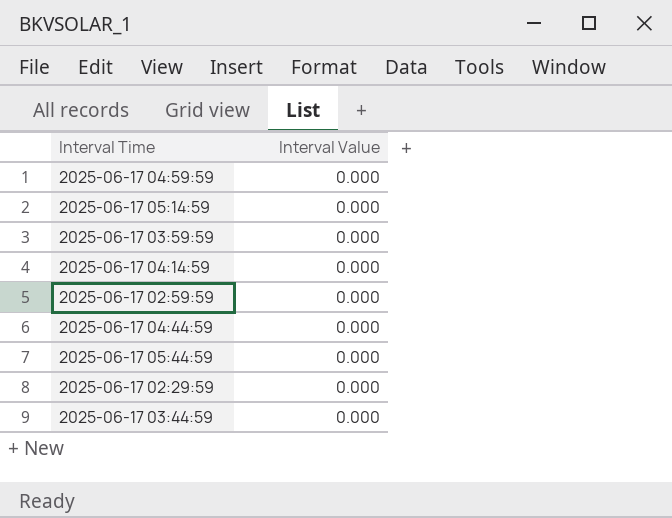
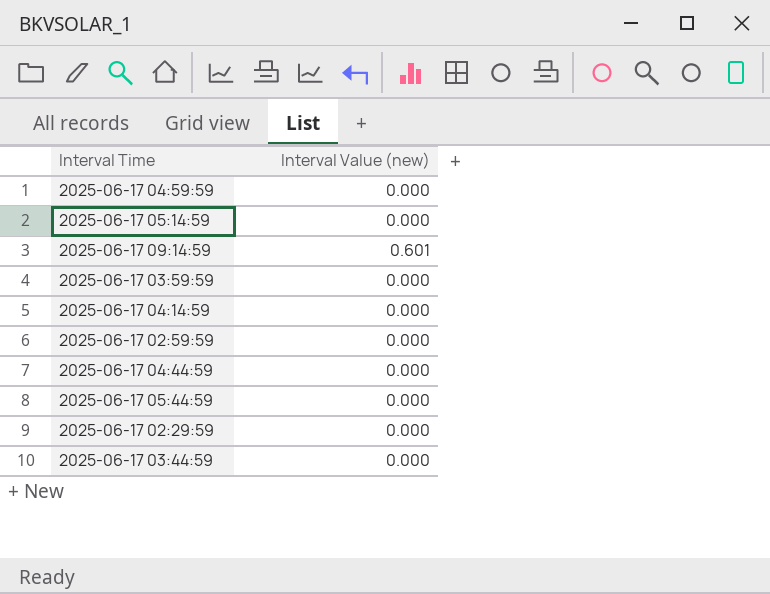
column name: Interval Value -> Interval Value (new)
row 2025-06-17 09:14:59: none -> 0.601

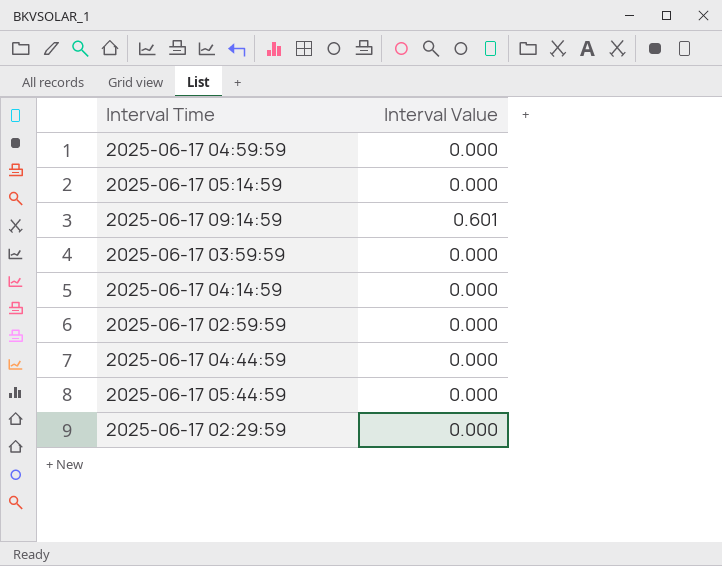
column name: Interval Value (new) -> Interval Value
row 2025-06-17 03:44:59: 0.000 -> none

